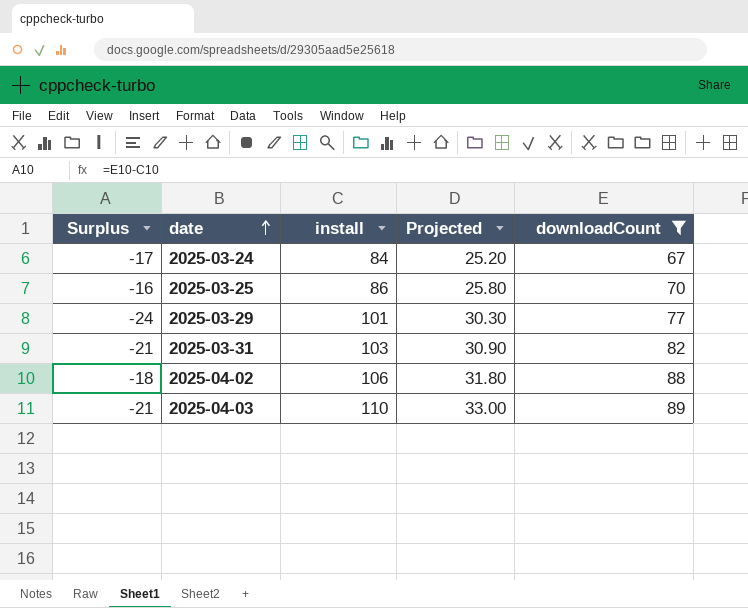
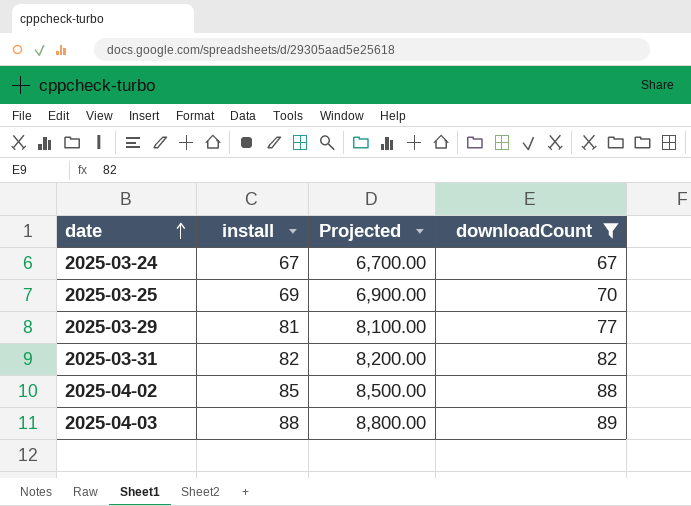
column Surplus | formula: [downloadCount] - [install] -> none
column Projected | formula: [install] * 0.3 -> [install] * 100
2025-03-24 | install: 84 -> 67
2025-03-25 | install: 86 -> 69
2025-03-29 | install: 101 -> 81
2025-03-31 | install: 103 -> 82
2025-04-02 | install: 106 -> 85
2025-04-03 | install: 110 -> 88

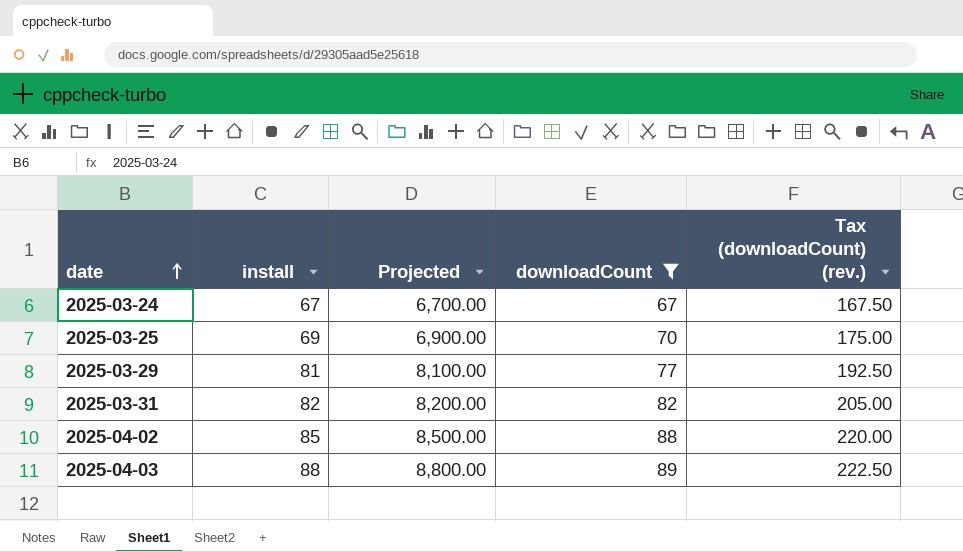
column Tax (downloadCount) (rev.) | formula: none -> [downloadCount] * 2.5

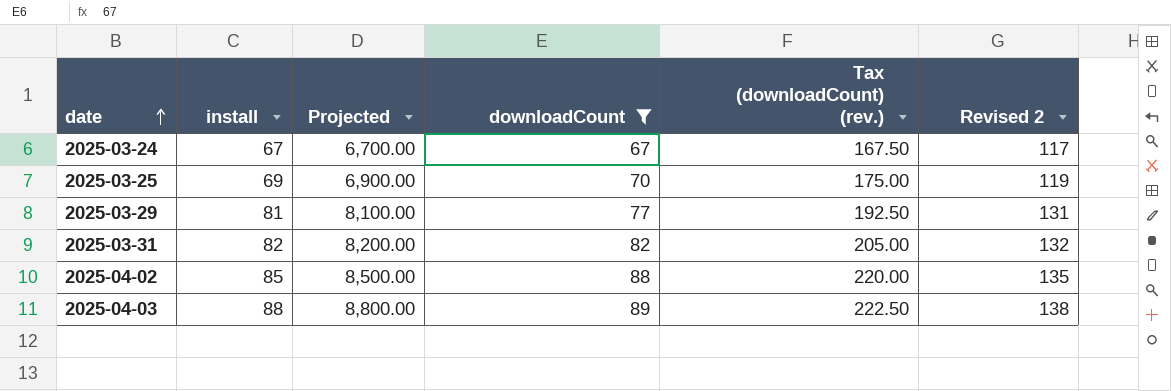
column Revised 2 | formula: none -> [install] + 50

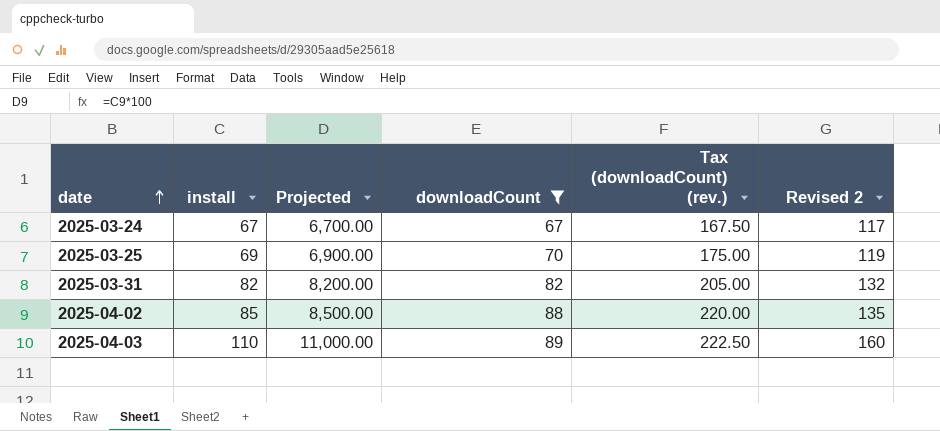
row 2025-03-29: 81 | 8,100.00 | 77 | 192.50 | 131 -> none
2025-04-03 | install: 88 -> 110
2025-04-03 | Projected: 8,800.00 -> 11,000.00
2025-04-03 | Revised 2: 138 -> 160

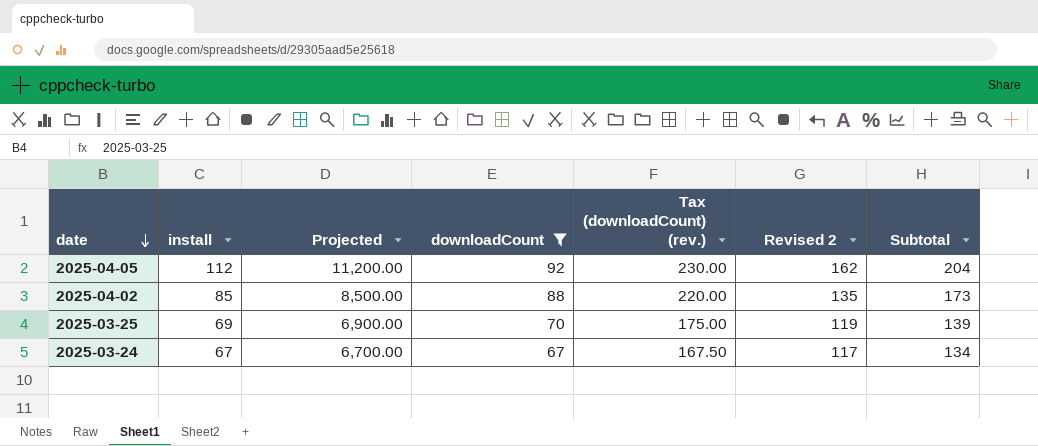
row order: date ascending -> date descending
column Subtotal | formula: none -> [install] + [downloadCount]
row 2025-03-31: 82 | 8,200.00 | 82 | 205.00 | 132 -> none
row 2025-04-03: 110 | 11,000.00 | 89 | 222.50 | 160 -> none
row 2025-04-05: none -> 112 | 11,200.00 | 92 | 230.00 | 162 | 204

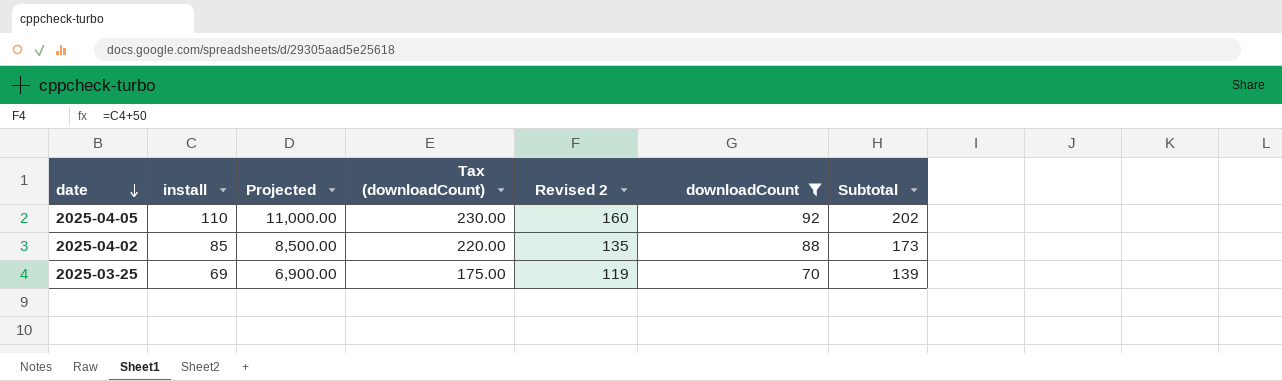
column name: Tax (downloadCount) (rev.) -> Tax (downloadCount)
column downloadCount | position: 4 -> 6
row 2025-03-24: 67 | 6,700.00 | 67 | 167.50 | 117 | 134 -> none
2025-04-05 | install: 112 -> 110
2025-04-05 | Projected: 11,200.00 -> 11,000.00
2025-04-05 | Revised 2: 162 -> 160
2025-04-05 | Subtotal: 204 -> 202

